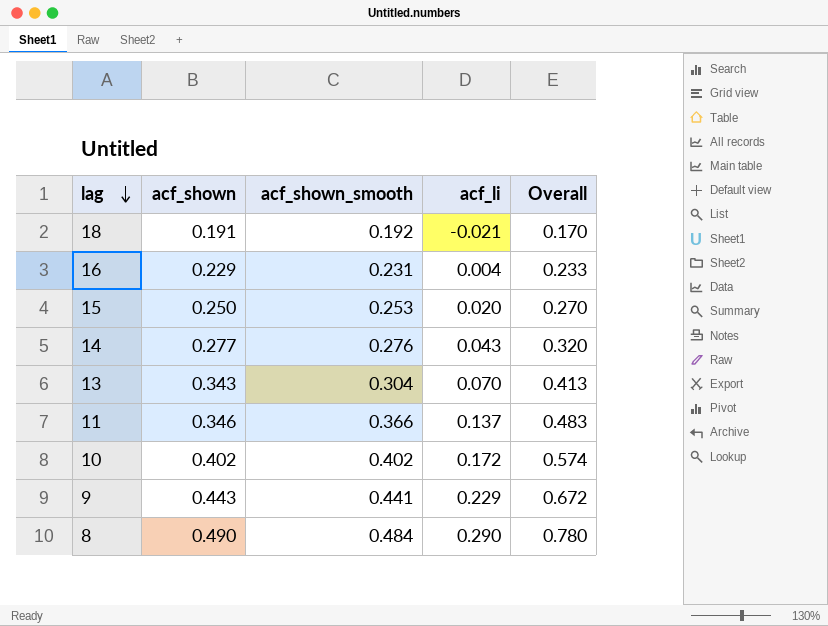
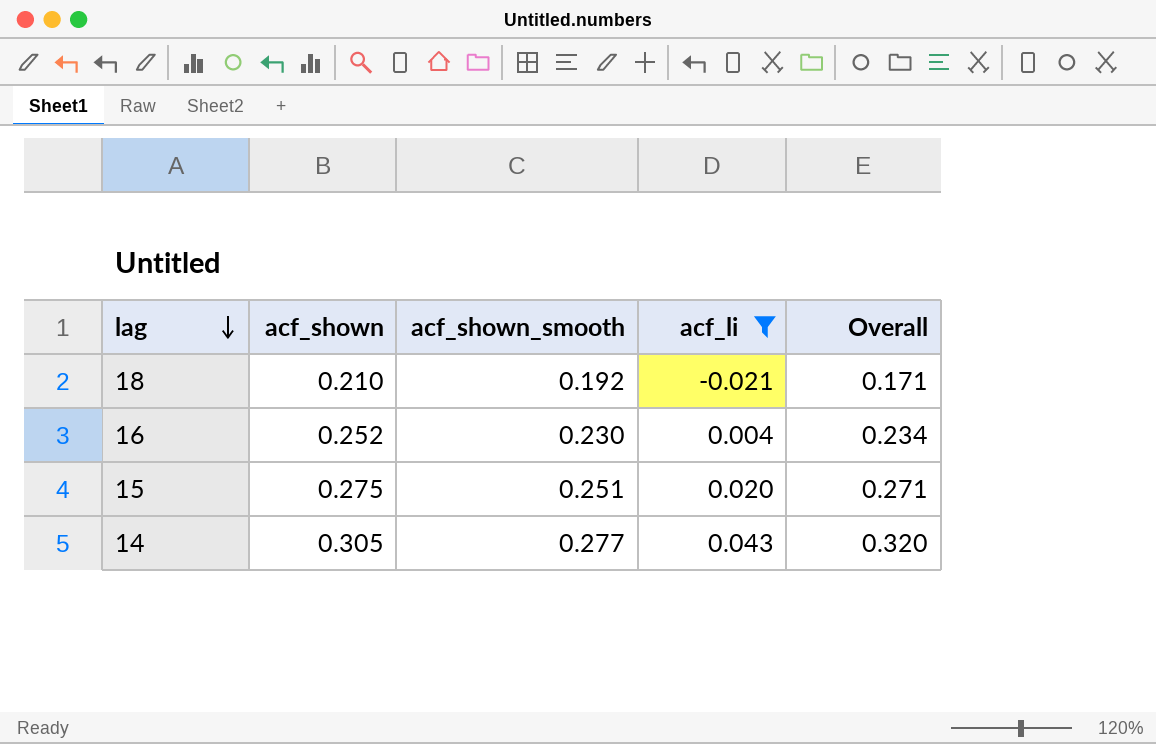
filter: none -> acf_li <= 0.043
column Overall | formula: [acf_shown] + [acf_li] -> [acf_shown_smooth] + [acf_li]
18 | acf_shown: 0.191 -> 0.210
16 | acf_shown: 0.229 -> 0.252
16 | acf_shown_smooth: 0.231 -> 0.230
15 | acf_shown: 0.250 -> 0.275
15 | acf_shown_smooth: 0.253 -> 0.251
14 | acf_shown: 0.277 -> 0.305
14 | acf_shown_smooth: 0.276 -> 0.277

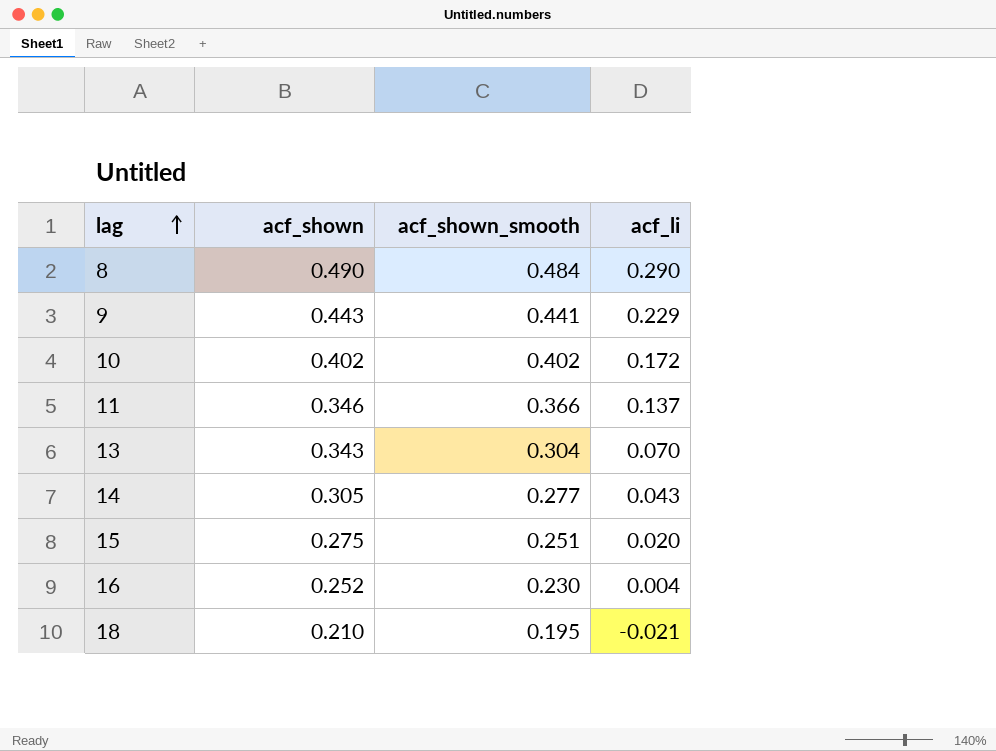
filter: acf_li <= 0.043 -> none
row order: lag descending -> lag ascending
column Overall | formula: [acf_shown_smooth] + [acf_li] -> none
18 | acf_shown_smooth: 0.192 -> 0.195

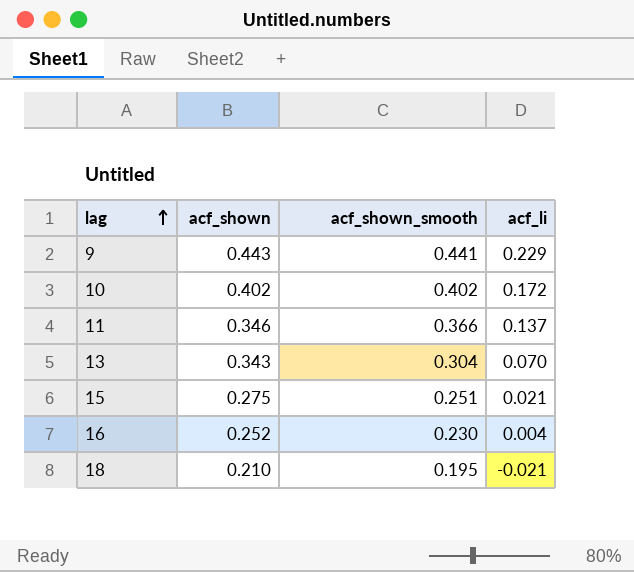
row 8: 0.490 | 0.484 | 0.290 -> none
row 14: 0.305 | 0.277 | 0.043 -> none
15 | acf_li: 0.020 -> 0.021

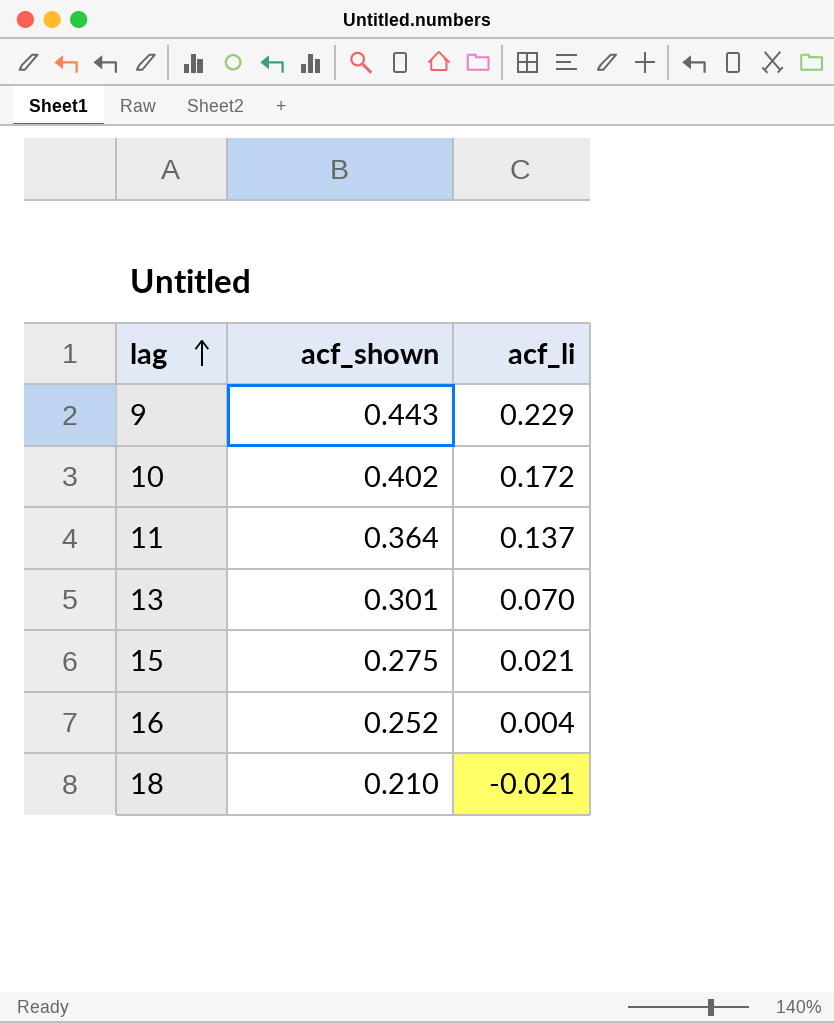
column acf_shown_smooth | position: 3 -> none
11 | acf_shown: 0.346 -> 0.364
13 | acf_shown: 0.343 -> 0.301

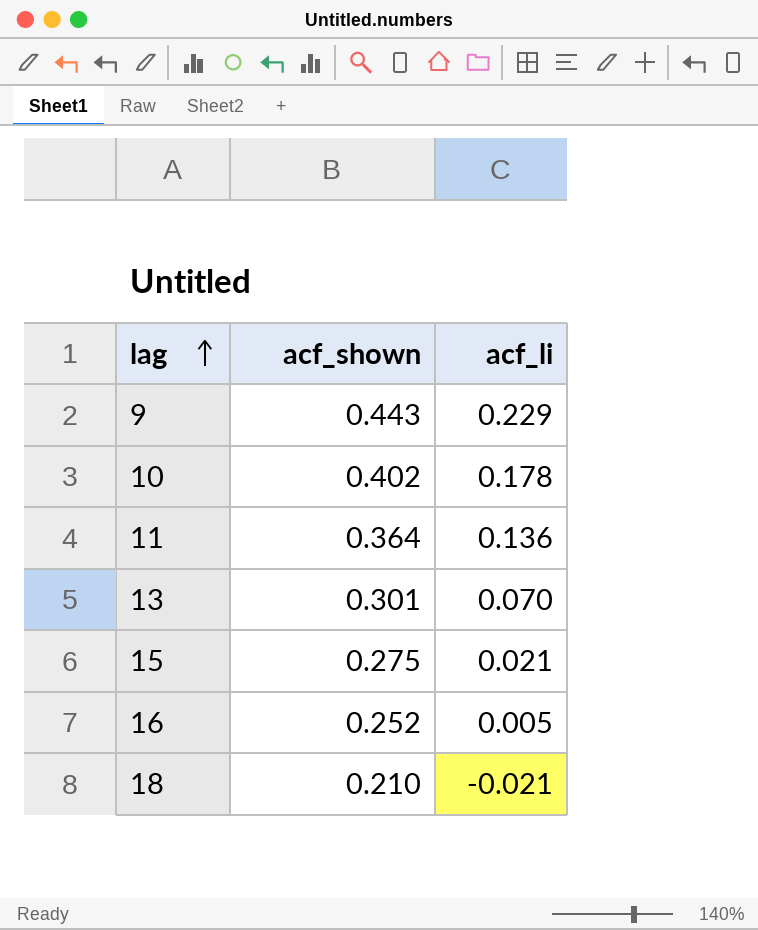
10 | acf_li: 0.172 -> 0.178
11 | acf_li: 0.137 -> 0.136
16 | acf_li: 0.004 -> 0.005

